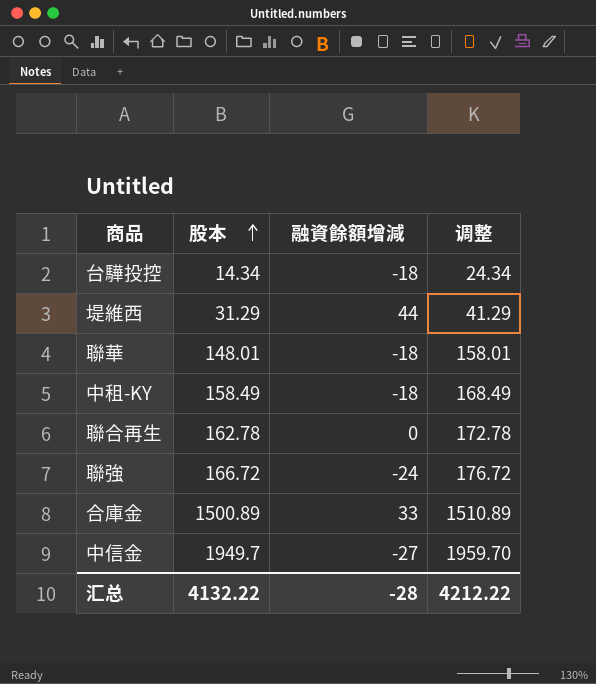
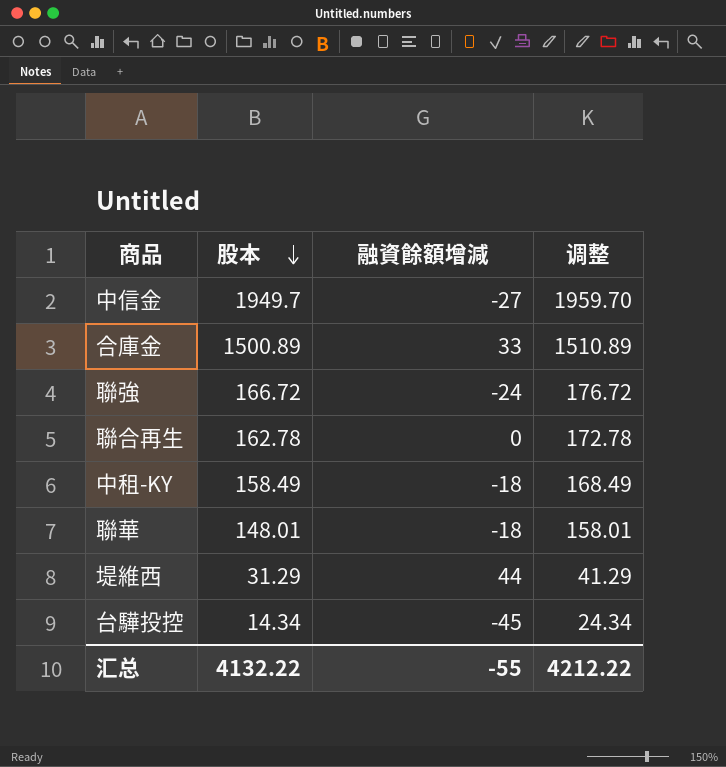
row order: 股本 ascending -> 股本 descending
台驊投控 | 融資餘額增減: -18 -> -45
汇总 | 融資餘額增減: -28 -> -55

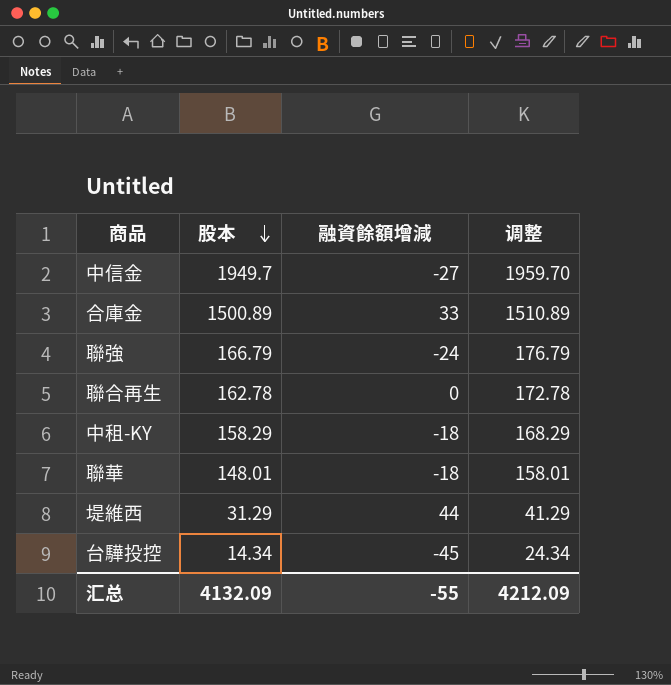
聯強 | 股本: 166.72 -> 166.79
聯強 | 调整: 176.72 -> 176.79
中租-KY | 股本: 158.49 -> 158.29
中租-KY | 调整: 168.49 -> 168.29
汇总 | 股本: 4132.22 -> 4132.09
汇总 | 调整: 4212.22 -> 4212.09

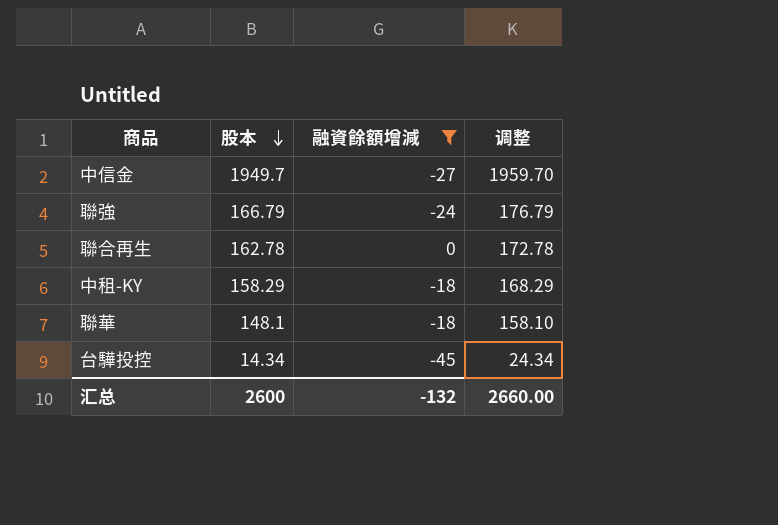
filter: none -> 融資餘額增減 <= 0
聯華 | 股本: 148.01 -> 148.1
聯華 | 调整: 158.01 -> 158.10
汇总 | 股本: 4132.09 -> 2600
汇总 | 融資餘額增減: -55 -> -132
汇总 | 调整: 4212.09 -> 2660.00

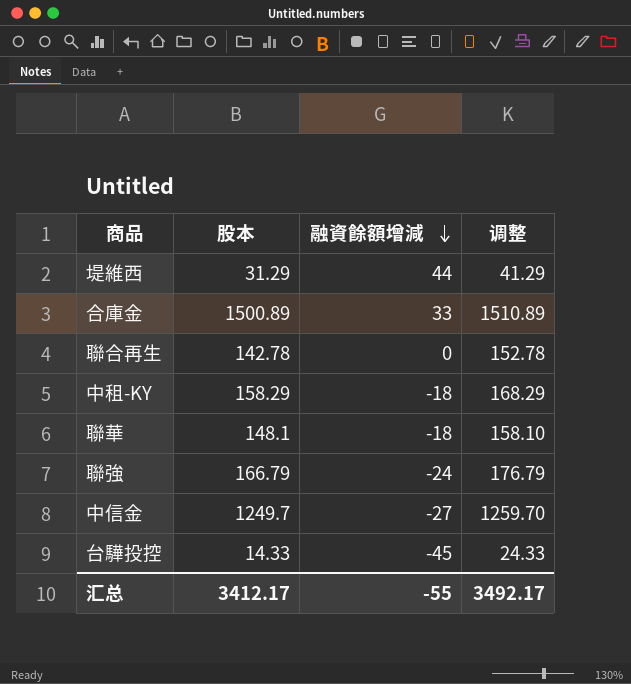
filter: 融資餘額增減 <= 0 -> none
row order: 股本 descending -> 融資餘額增減 descending
聯合再生 | 股本: 162.78 -> 142.78
聯合再生 | 调整: 172.78 -> 152.78
中信金 | 股本: 1949.7 -> 1249.7
中信金 | 调整: 1959.70 -> 1259.70
台驊投控 | 股本: 14.34 -> 14.33
台驊投控 | 调整: 24.34 -> 24.33
汇总 | 股本: 2600 -> 3412.17
汇总 | 融資餘額增減: -132 -> -55
汇总 | 调整: 2660.00 -> 3492.17

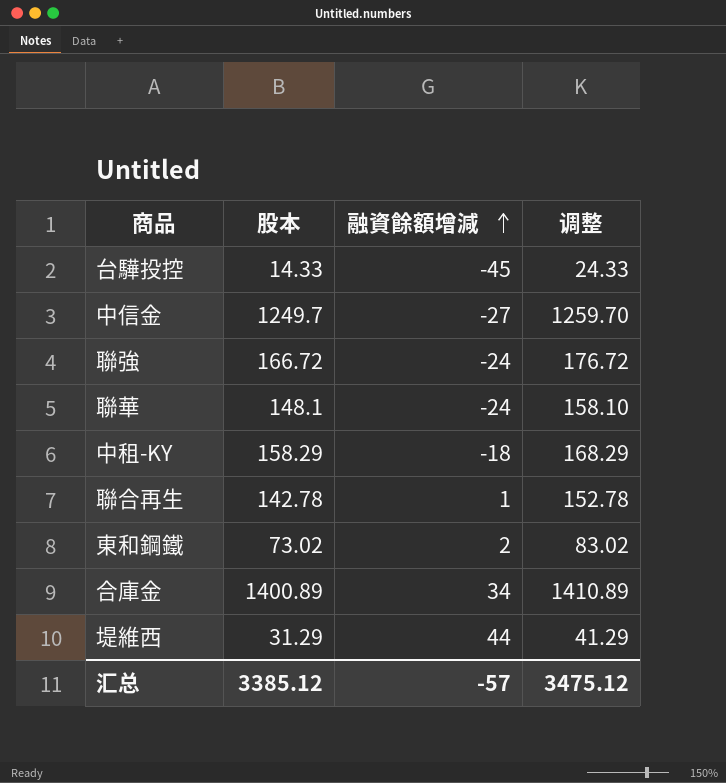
row order: 融資餘額增減 descending -> 融資餘額增減 ascending
聯強 | 股本: 166.79 -> 166.72
聯強 | 调整: 176.79 -> 176.72
聯華 | 融資餘額增減: -18 -> -24
聯合再生 | 融資餘額增減: 0 -> 1
row 東和鋼鐵: none -> 73.02 | 2 | 83.02
合庫金 | 股本: 1500.89 -> 1400.89
合庫金 | 融資餘額增減: 33 -> 34
合庫金 | 调整: 1510.89 -> 1410.89
汇总 | 股本: 3412.17 -> 3385.12
汇总 | 融資餘額增減: -55 -> -57
汇总 | 调整: 3492.17 -> 3475.12

